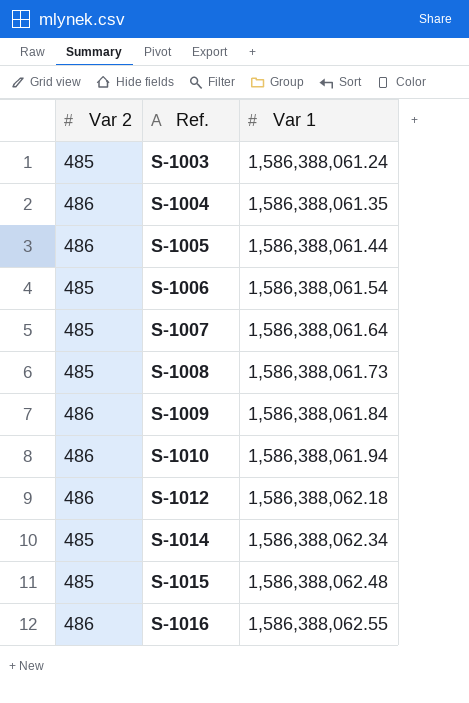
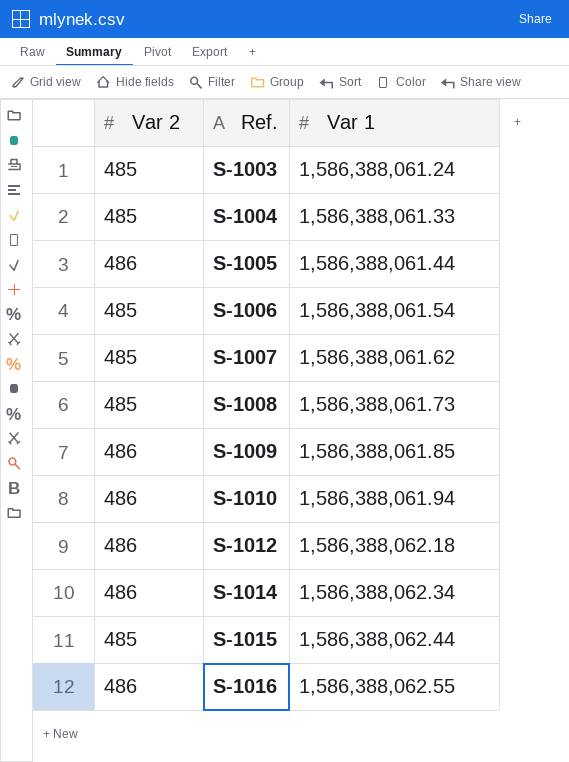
S-1004 | Var 2: 486 -> 485
S-1004 | Var 1: 1,586,388,061.35 -> 1,586,388,061.33
S-1007 | Var 1: 1,586,388,061.64 -> 1,586,388,061.62
S-1009 | Var 1: 1,586,388,061.84 -> 1,586,388,061.85
S-1014 | Var 2: 485 -> 486
S-1015 | Var 1: 1,586,388,062.48 -> 1,586,388,062.44

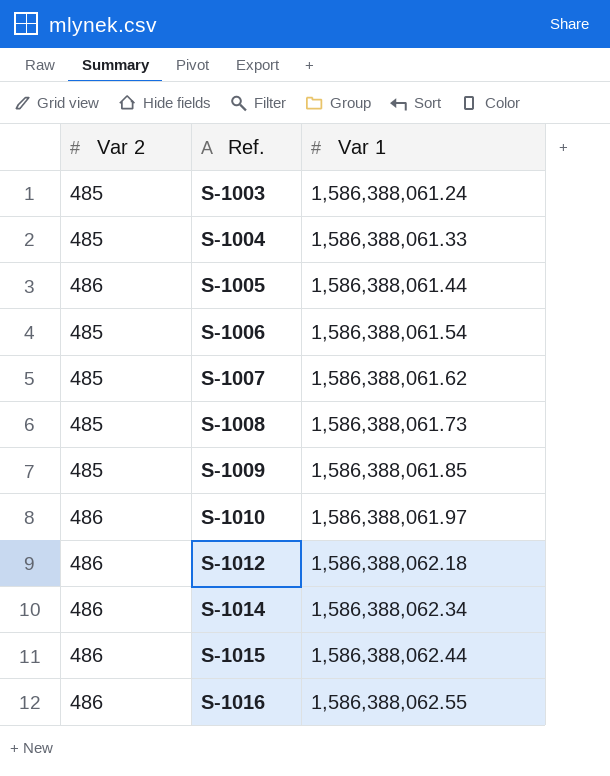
S-1009 | Var 2: 486 -> 485
S-1010 | Var 1: 1,586,388,061.94 -> 1,586,388,061.97
S-1015 | Var 2: 485 -> 486

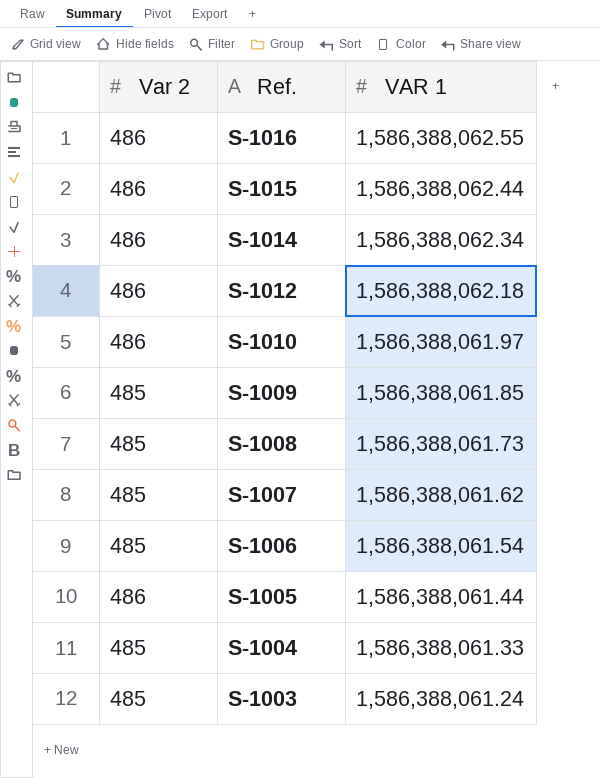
row order: Ref. ascending -> Ref. descending
column name: Var 1 -> VAR 1

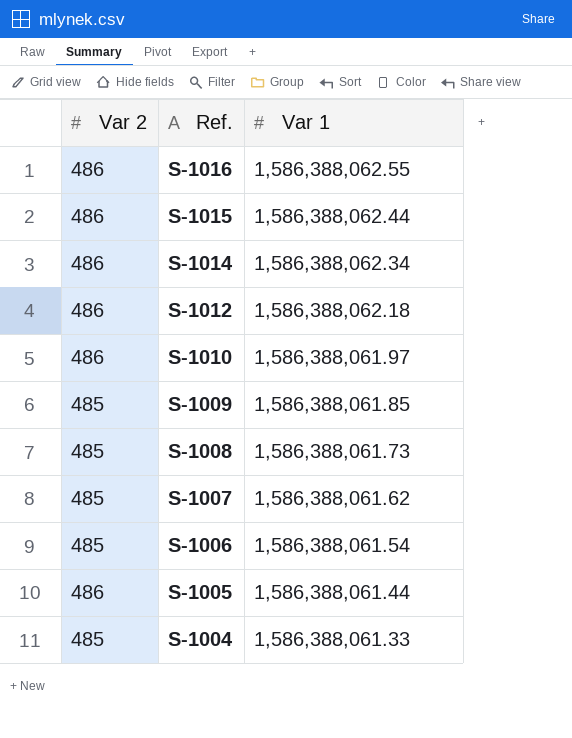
column name: VAR 1 -> Var 1
row S-1003: 485 | 1,586,388,061.24 -> none

